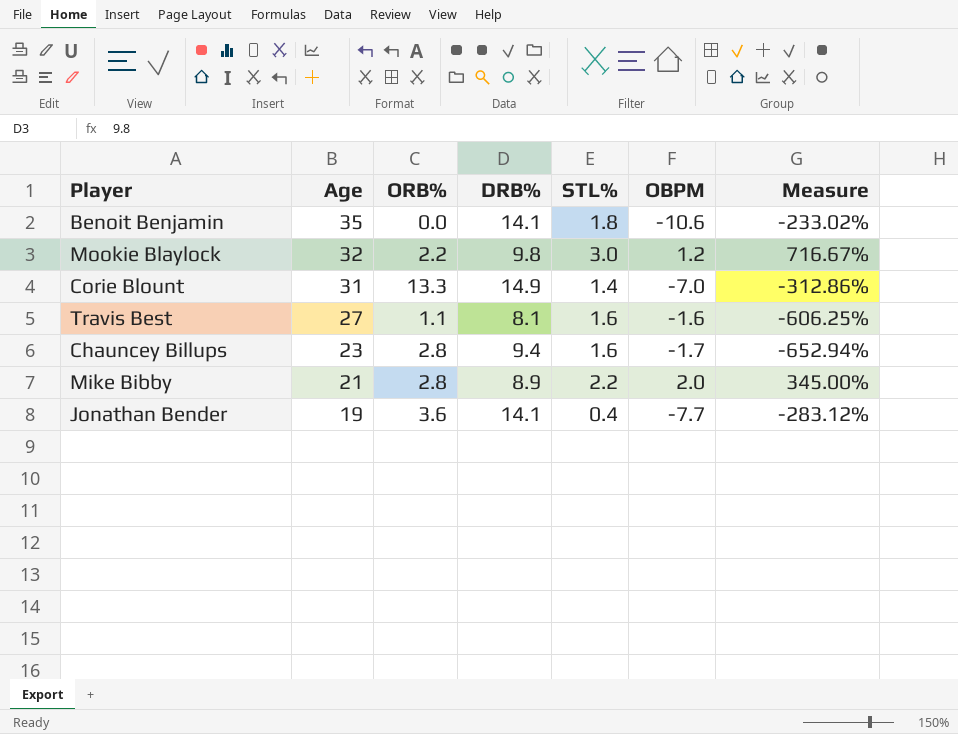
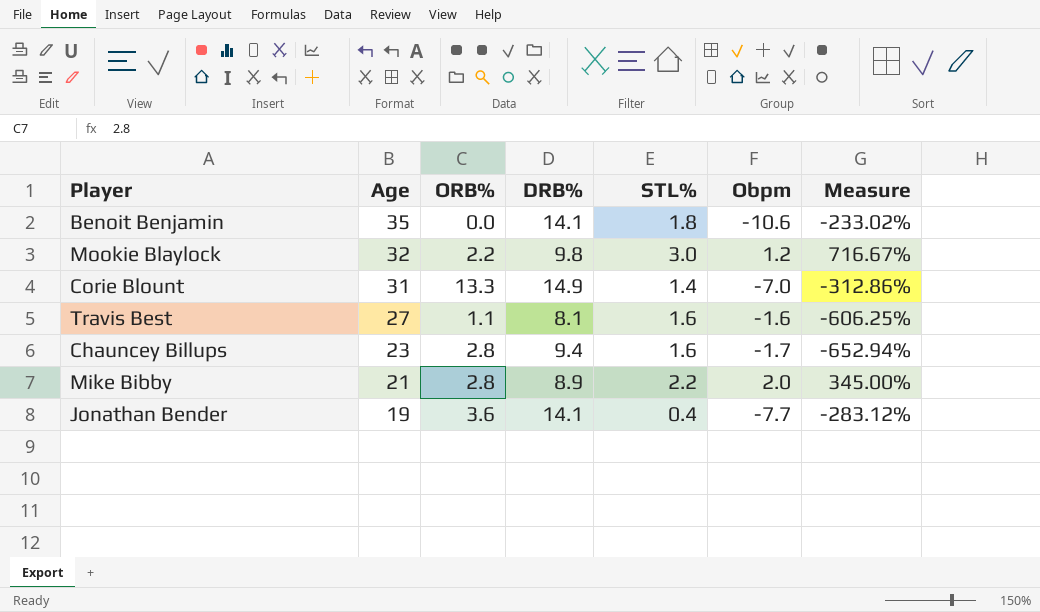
column name: OBPM -> Obpm

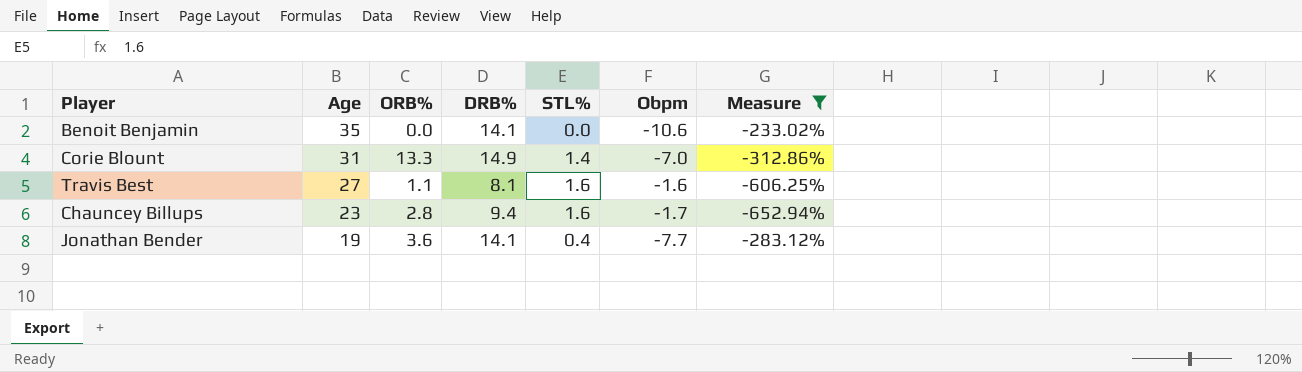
filter: none -> Measure <= -233.02%
Benoit Benjamin | STL%: 1.8 -> 0.0

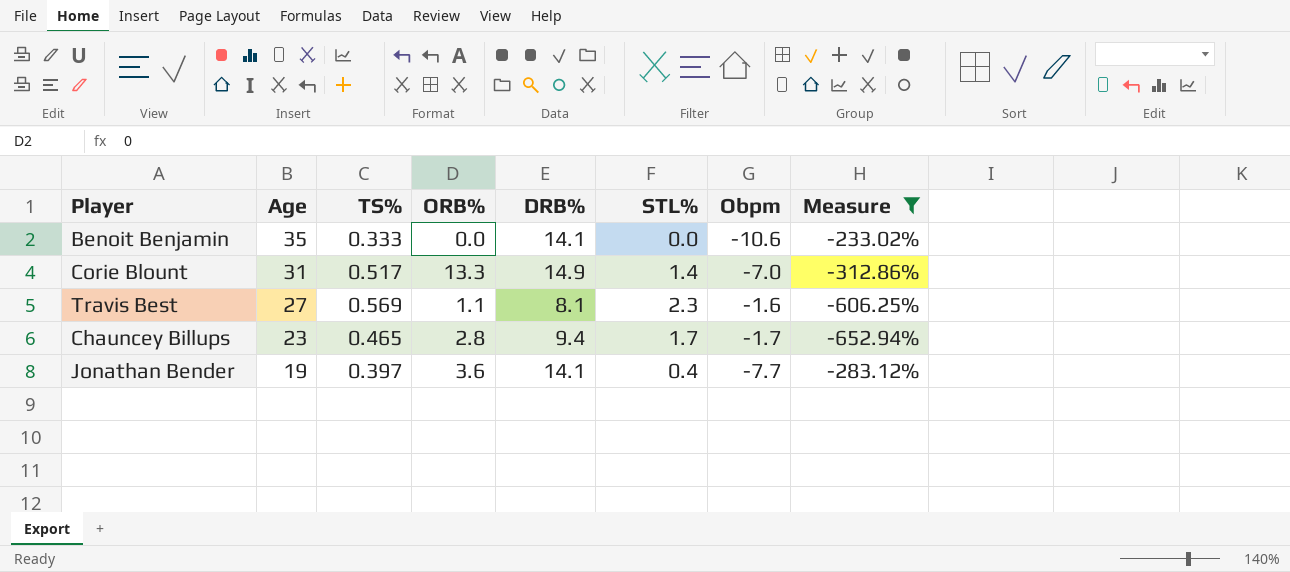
column TS% | position: none -> 3
Travis Best | STL%: 1.6 -> 2.3
Chauncey Billups | STL%: 1.6 -> 1.7

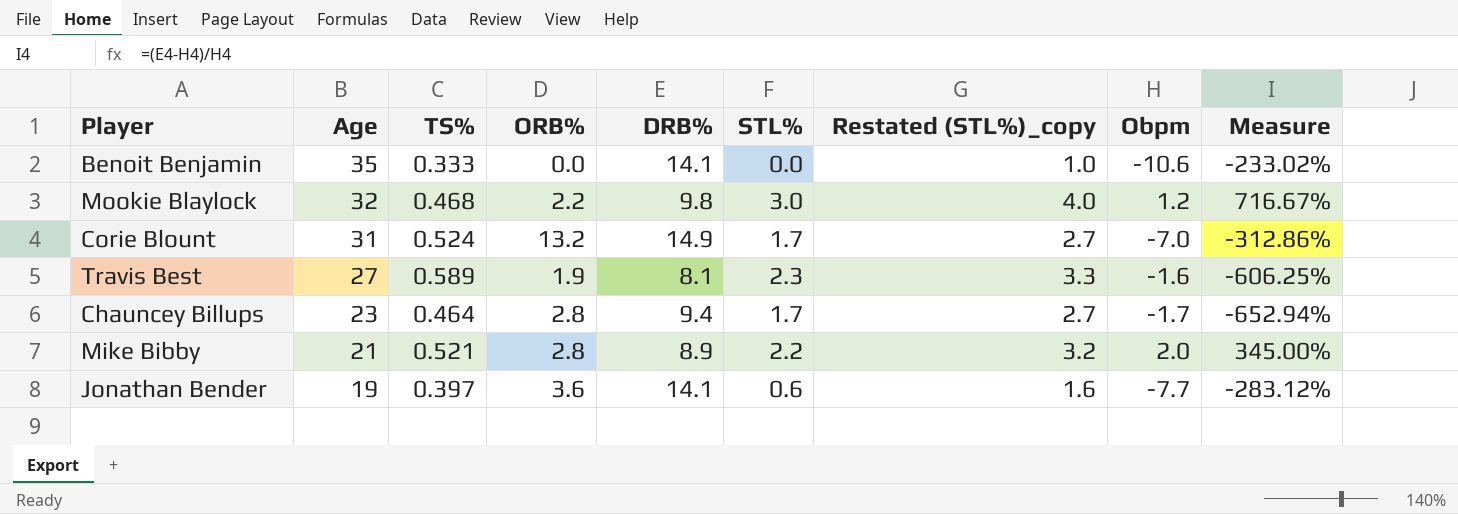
filter: Measure <= -233.02% -> none
column Restated (STL%)_copy | formula: none -> [STL%] + 1
Corie Blount | TS%: 0.517 -> 0.524
Corie Blount | ORB%: 13.3 -> 13.2
Corie Blount | STL%: 1.4 -> 1.7
Travis Best | TS%: 0.569 -> 0.589
Travis Best | ORB%: 1.1 -> 1.9
Chauncey Billups | TS%: 0.465 -> 0.464
Jonathan Bender | STL%: 0.4 -> 0.6

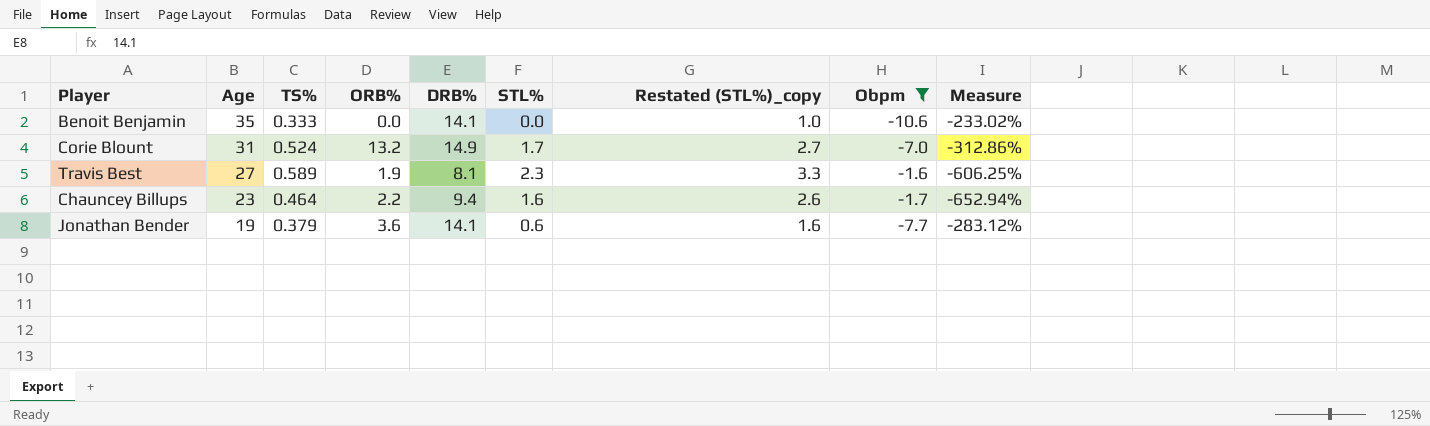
filter: none -> Obpm <= -1.6
Chauncey Billups | ORB%: 2.8 -> 2.2
Chauncey Billups | STL%: 1.7 -> 1.6
Chauncey Billups | Restated (STL%)_copy: 2.7 -> 2.6
Jonathan Bender | TS%: 0.397 -> 0.379

